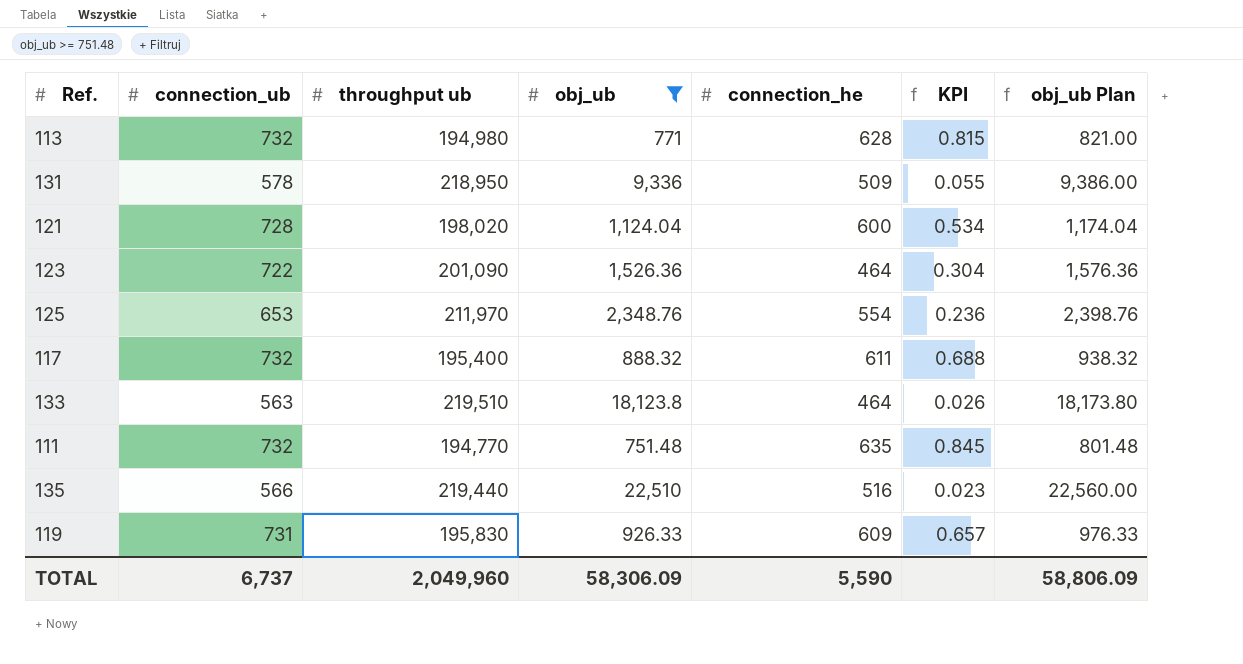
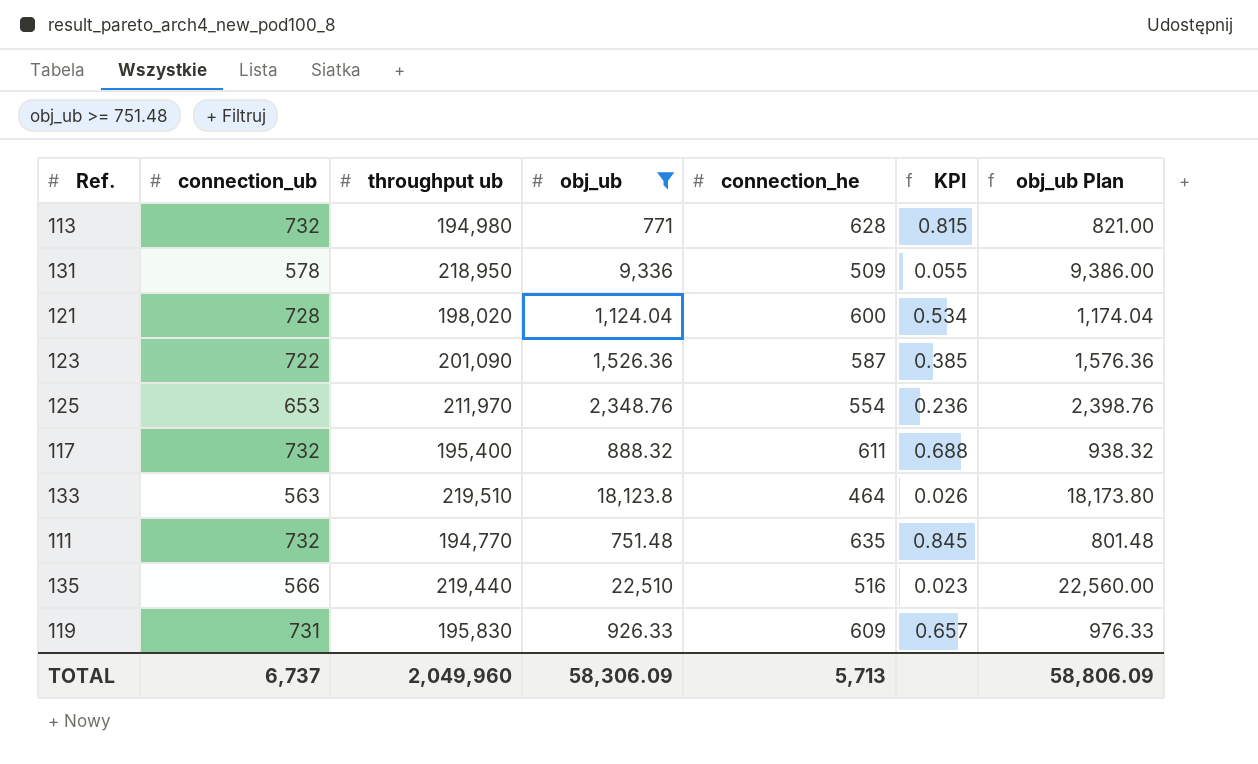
123 | connection_he: 464 -> 587
123 | KPI: 0.304 -> 0.385
TOTAL | connection_he: 5,590 -> 5,713

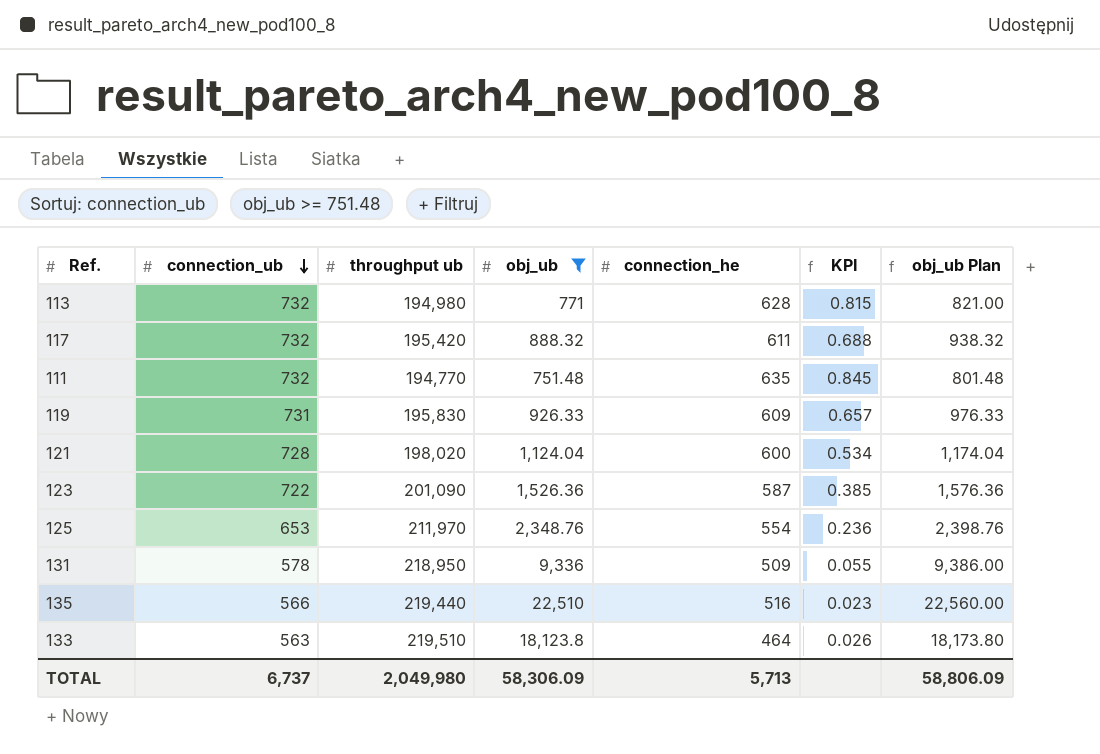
row order: none -> connection_ub descending
117 | throughput ub: 195,400 -> 195,420
TOTAL | throughput ub: 2,049,960 -> 2,049,980

